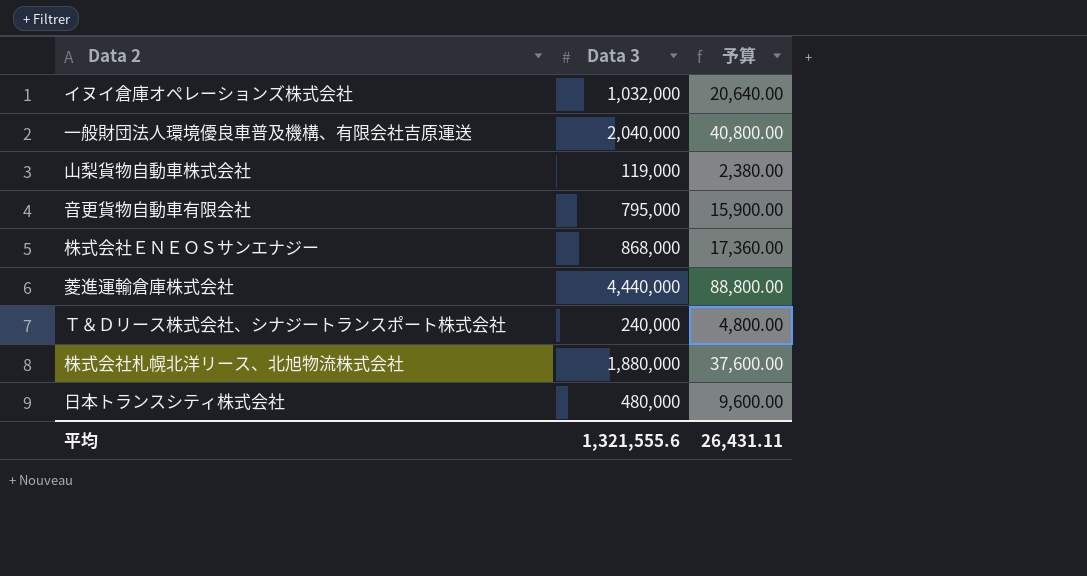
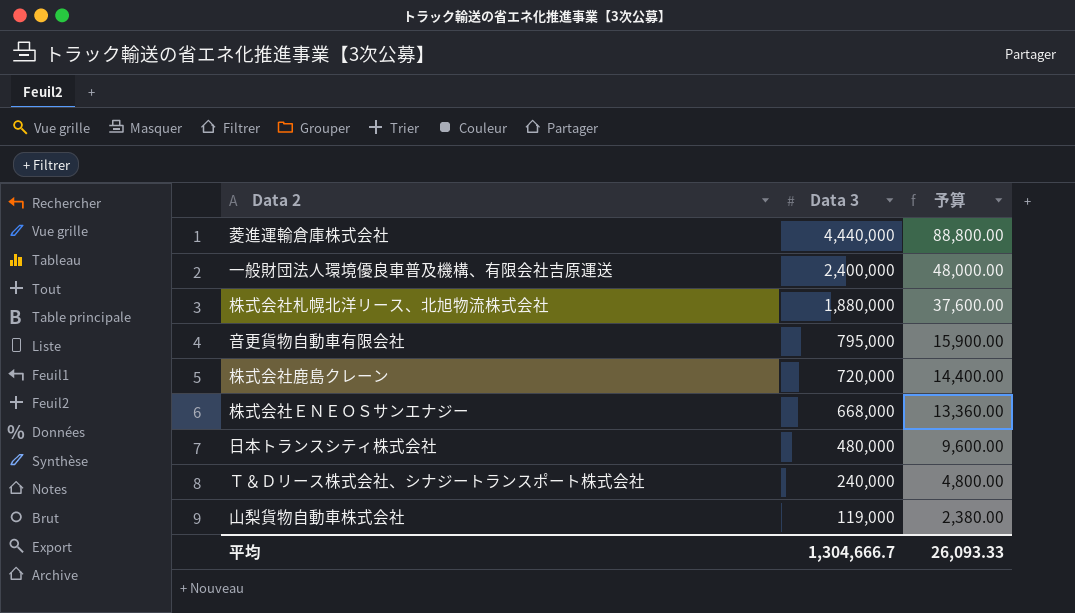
row order: none -> Data 3 descending
row イヌイ倉庫オペレーションズ株式会社: 1,032,000 | 20,640.00 -> none
一般財団法人環境優良車普及機構、有限会社吉原運送 | Data 3: 2,040,000 -> 2,400,000
一般財団法人環境優良車普及機構、有限会社吉原運送 | 予算: 40,800.00 -> 48,000.00
row 株式会社鹿島クレーン: none -> 720,000 | 14,400.00
株式会社ＥＮＥＯＳサンエナジー | Data 3: 868,000 -> 668,000
株式会社ＥＮＥＯＳサンエナジー | 予算: 17,360.00 -> 13,360.00
平均 | Data 3: 1,321,555.6 -> 1,304,666.7
平均 | 予算: 26,431.11 -> 26,093.33

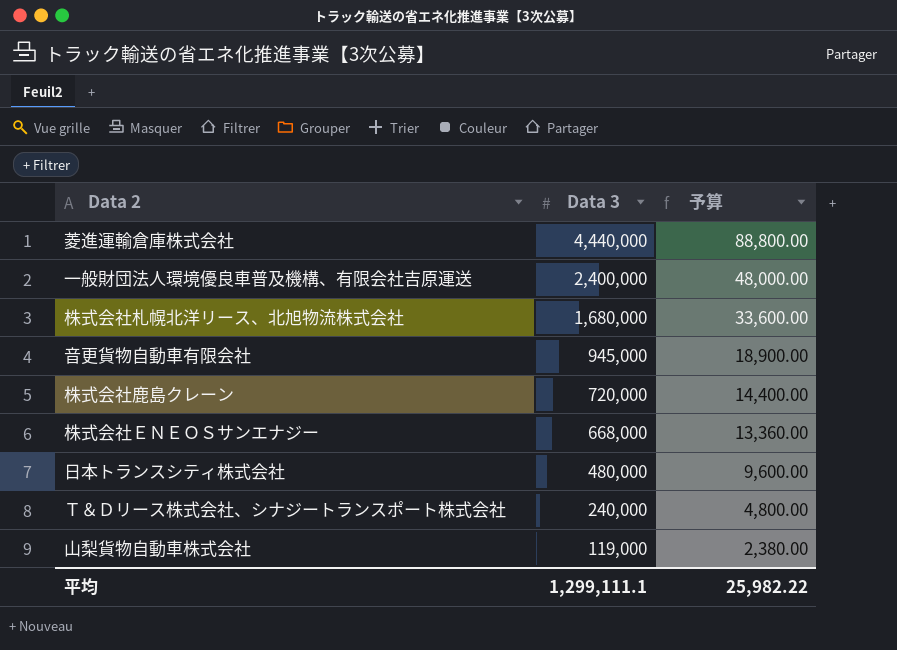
株式会社札幌北洋リース、北旭物流株式会社 | Data 3: 1,880,000 -> 1,680,000
株式会社札幌北洋リース、北旭物流株式会社 | 予算: 37,600.00 -> 33,600.00
音更貨物自動車有限会社 | Data 3: 795,000 -> 945,000
音更貨物自動車有限会社 | 予算: 15,900.00 -> 18,900.00
平均 | Data 3: 1,304,666.7 -> 1,299,111.1
平均 | 予算: 26,093.33 -> 25,982.22

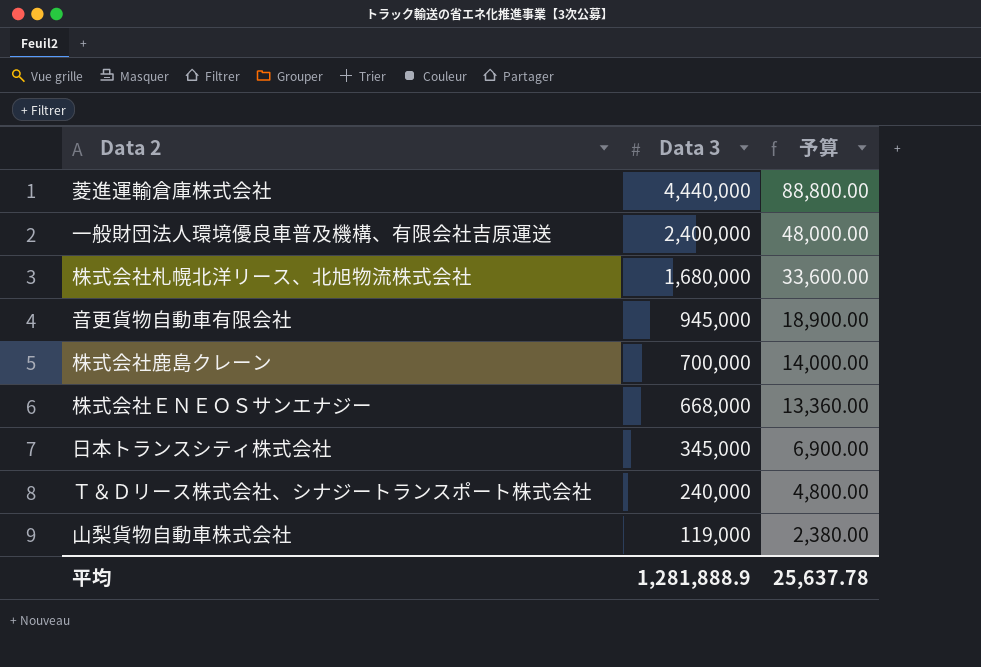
株式会社鹿島クレーン | Data 3: 720,000 -> 700,000
株式会社鹿島クレーン | 予算: 14,400.00 -> 14,000.00
日本トランスシティ株式会社 | Data 3: 480,000 -> 345,000
日本トランスシティ株式会社 | 予算: 9,600.00 -> 6,900.00
平均 | Data 3: 1,299,111.1 -> 1,281,888.9
平均 | 予算: 25,982.22 -> 25,637.78

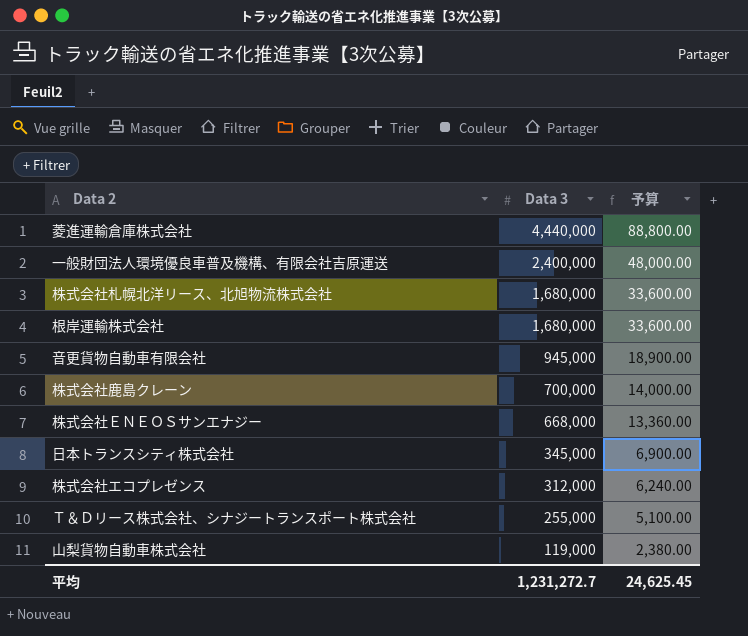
row 根岸運輸株式会社: none -> 1,680,000 | 33,600.00
row 株式会社エコプレゼンス: none -> 312,000 | 6,240.00
Ｔ＆Ｄリース株式会社、シナジートランスポート株式会社 | Data 3: 240,000 -> 255,000
Ｔ＆Ｄリース株式会社、シナジートランスポート株式会社 | 予算: 4,800.00 -> 5,100.00
平均 | Data 3: 1,281,888.9 -> 1,231,272.7
平均 | 予算: 25,637.78 -> 24,625.45

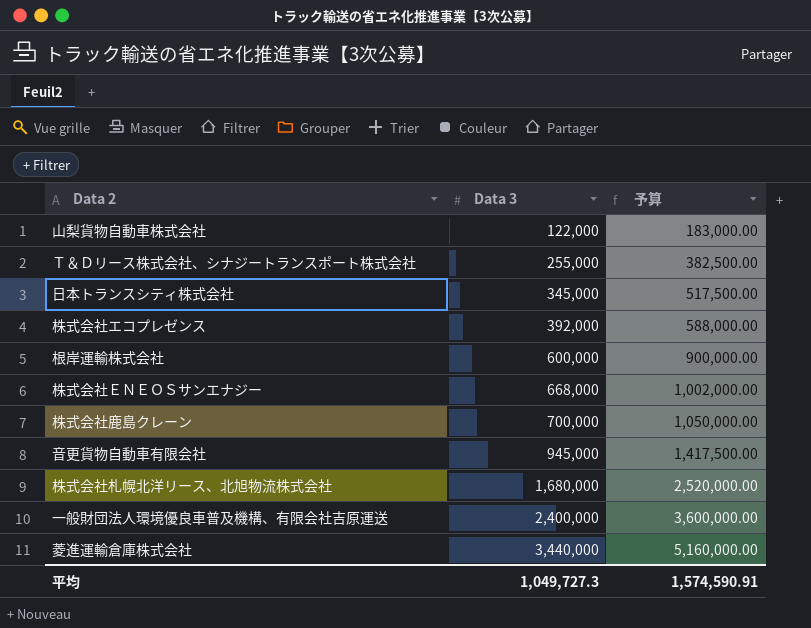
row order: Data 3 descending -> Data 3 ascending
column 予算 | formula: [Data 3] * 0.02 -> [Data 3] * 1.5
山梨貨物自動車株式会社 | Data 3: 119,000 -> 122,000
株式会社エコプレゼンス | Data 3: 312,000 -> 392,000
根岸運輸株式会社 | Data 3: 1,680,000 -> 600,000
菱進運輸倉庫株式会社 | Data 3: 4,440,000 -> 3,440,000
平均 | Data 3: 1,231,272.7 -> 1,049,727.3
平均 | 予算: 24,625.45 -> 1,574,590.91

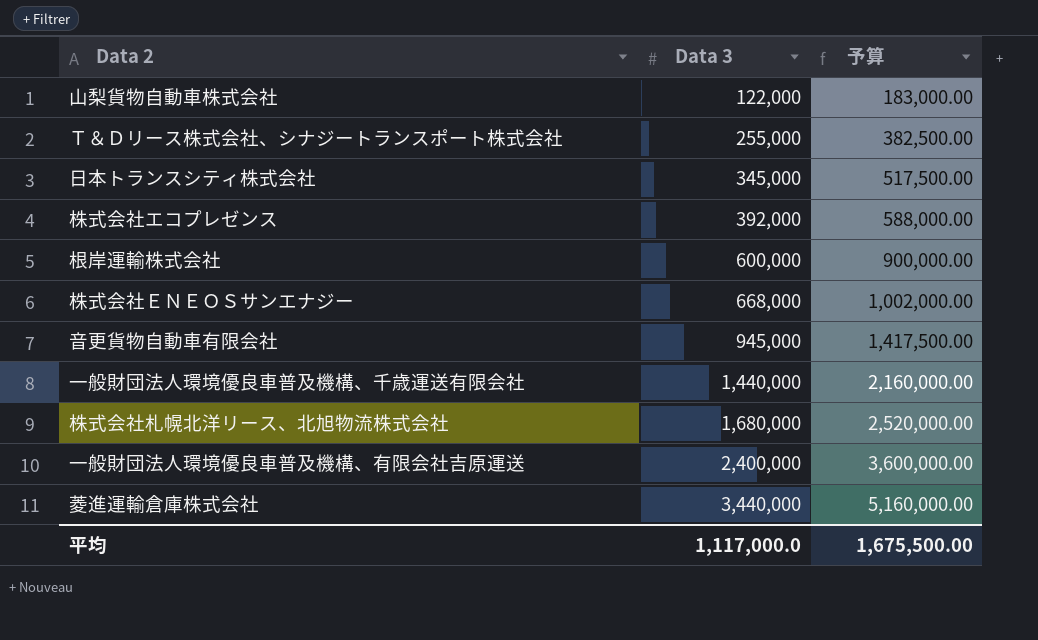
row 株式会社鹿島クレーン: 700,000 | 1,050,000.00 -> none
row 一般財団法人環境優良車普及機構、千歳運送有限会社: none -> 1,440,000 | 2,160,000.00
平均 | Data 3: 1,049,727.3 -> 1,117,000.0
平均 | 予算: 1,574,590.91 -> 1,675,500.00

